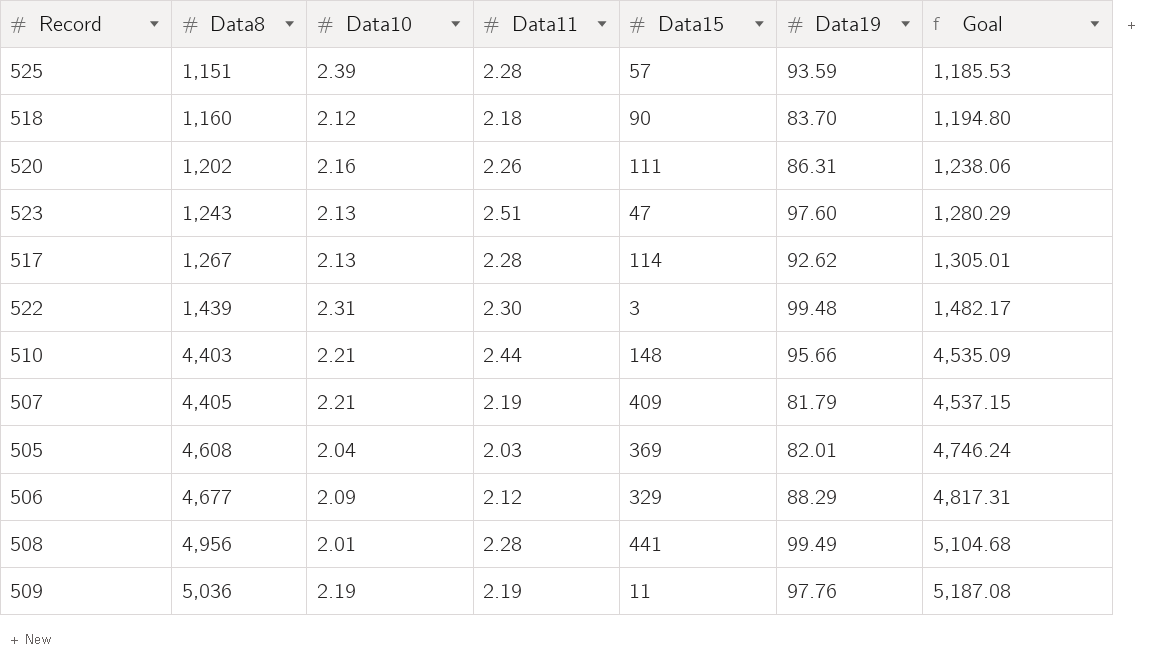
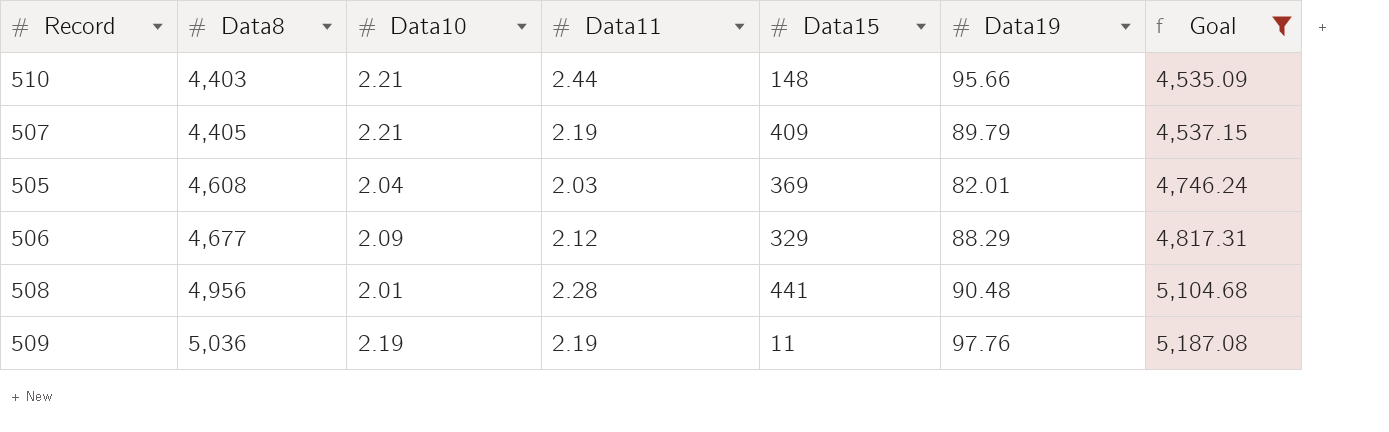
filter: none -> Goal >= 4,535.09
507 | Data19: 81.79 -> 89.79
508 | Data19: 99.49 -> 90.48

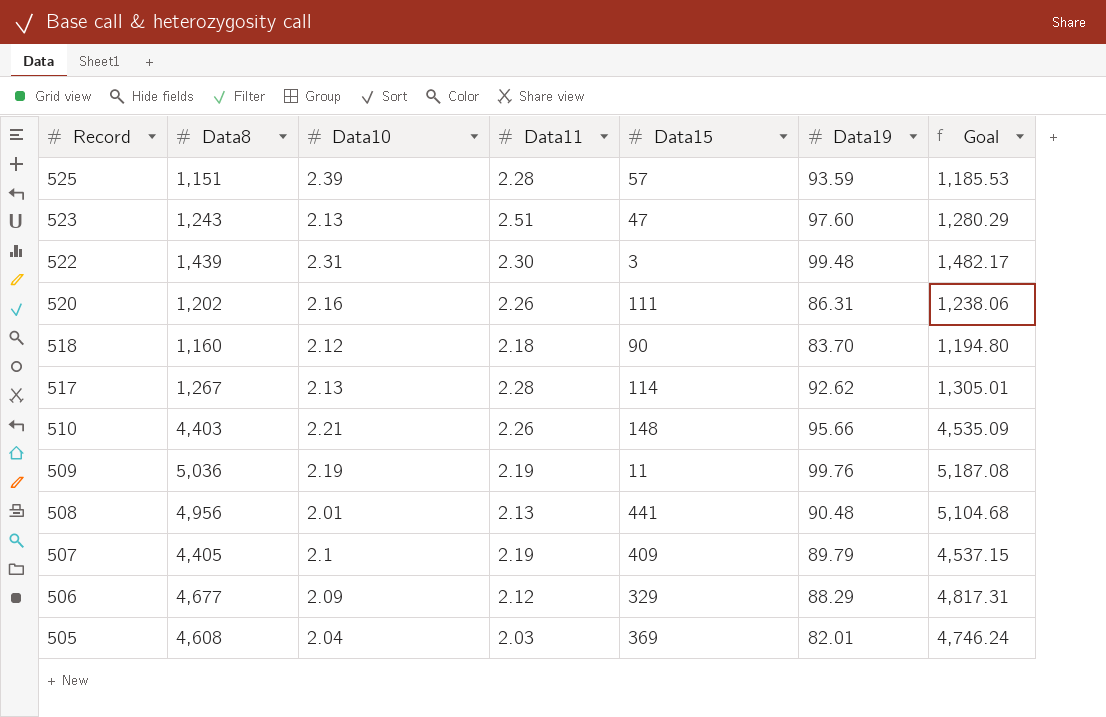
filter: Goal >= 4,535.09 -> none
row order: Data8 ascending -> Record descending
510 | Data11: 2.44 -> 2.26
509 | Data19: 97.76 -> 99.76
508 | Data11: 2.28 -> 2.13
507 | Data10: 2.21 -> 2.1

